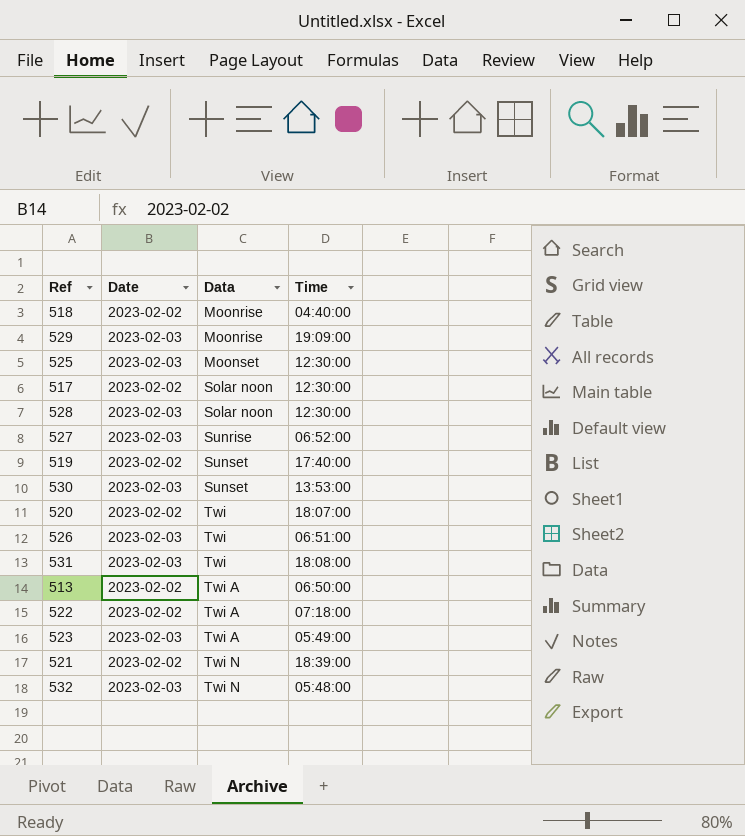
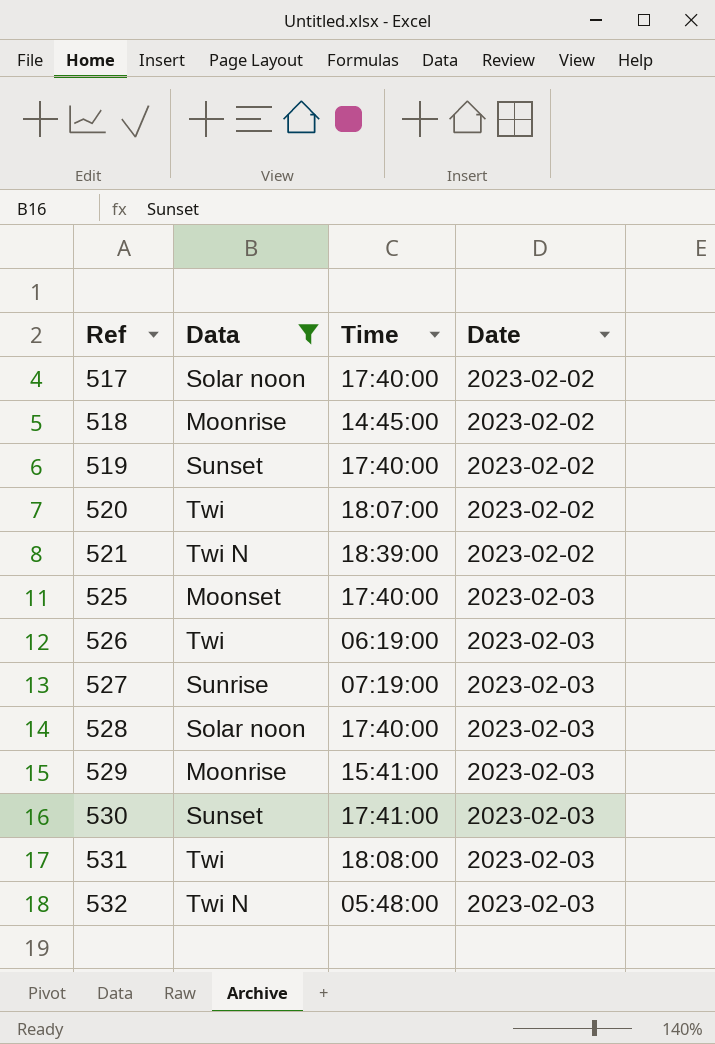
filter: none -> Data != Twi A
row order: Data ascending -> Ref ascending
column Date | position: 2 -> 4
517 | Time: 12:30:00 -> 17:40:00
518 | Time: 04:40:00 -> 14:45:00
525 | Time: 12:30:00 -> 17:40:00
526 | Time: 06:51:00 -> 06:19:00
527 | Time: 06:52:00 -> 07:19:00
528 | Time: 12:30:00 -> 17:40:00
529 | Time: 19:09:00 -> 15:41:00
530 | Time: 13:53:00 -> 17:41:00

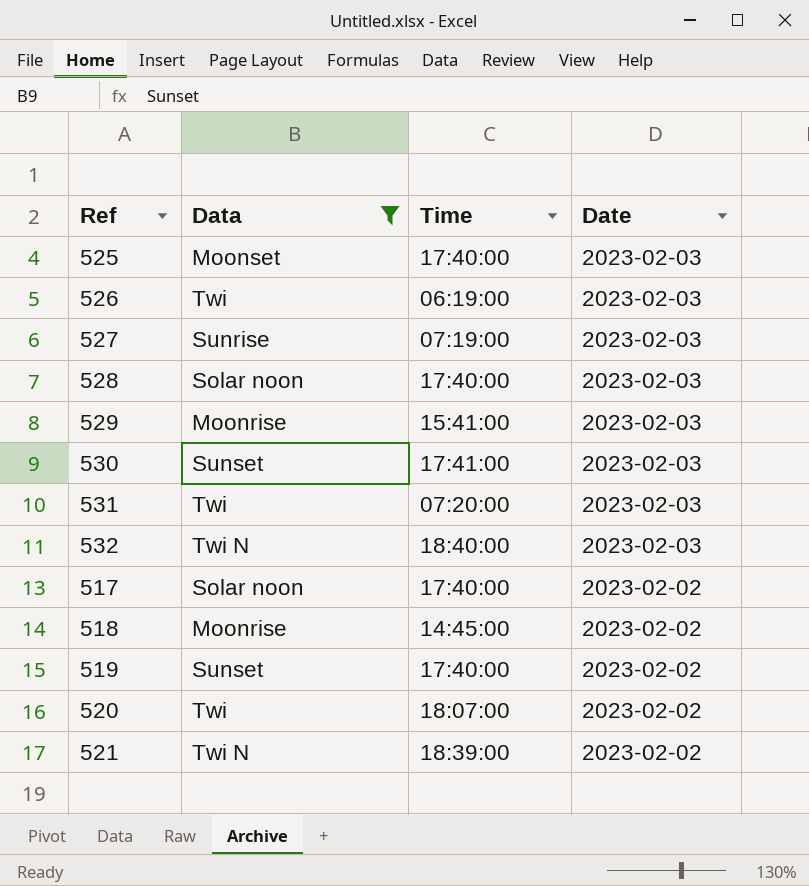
row order: Ref ascending -> Date descending
531 | Time: 18:08:00 -> 07:20:00
532 | Time: 05:48:00 -> 18:40:00

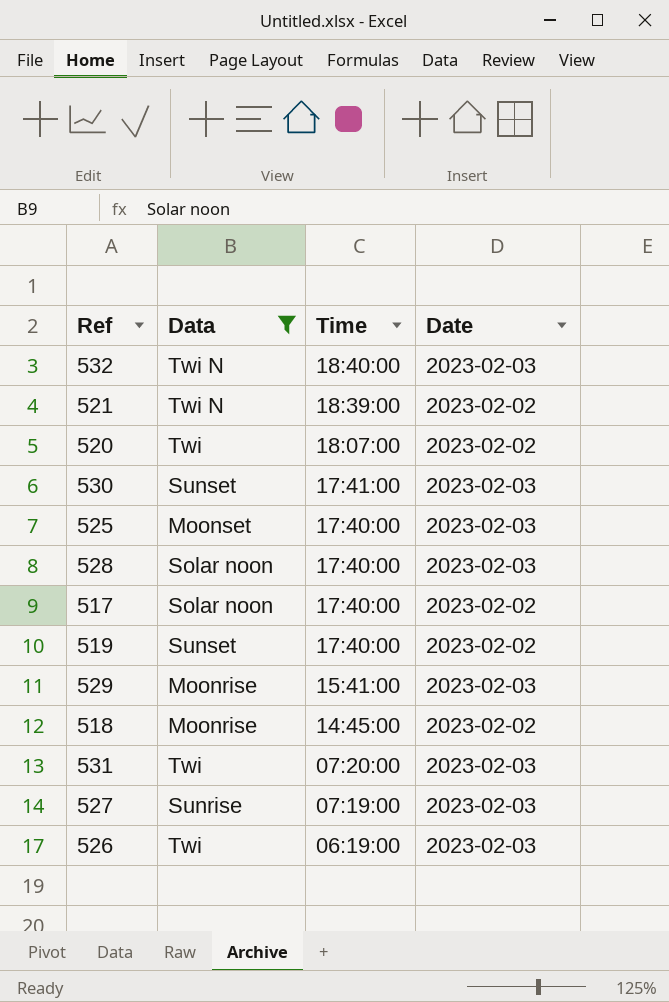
row order: Date descending -> Time descending

